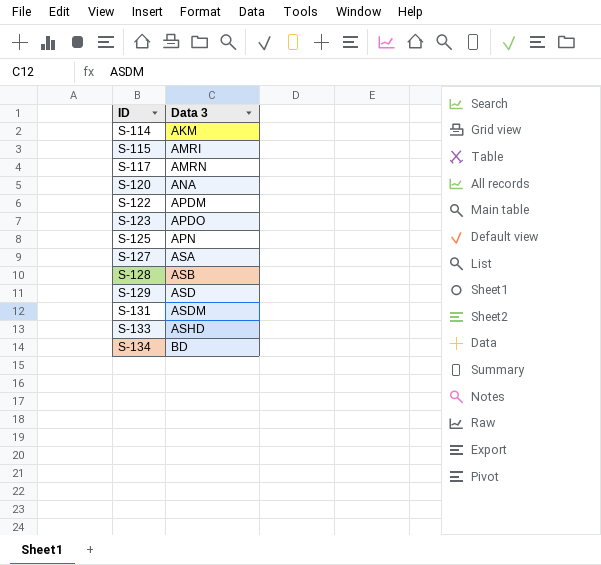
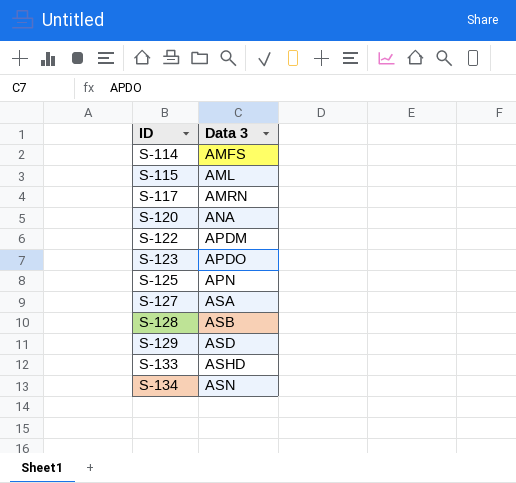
row S-131: ASDM -> none
S-114 | Data 3: AKM -> AMFS
S-115 | Data 3: AMRI -> AML
S-134 | Data 3: BD -> ASN

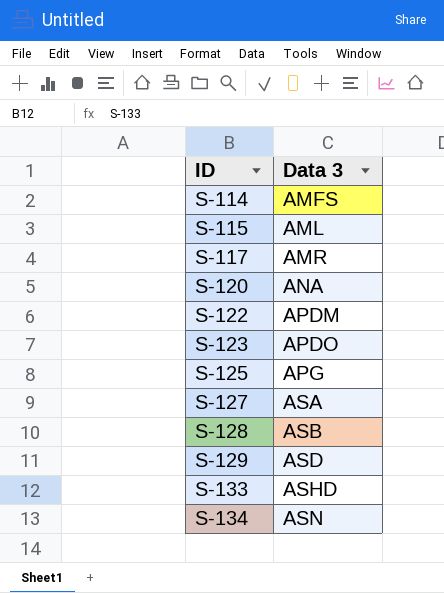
S-117 | Data 3: AMRN -> AMR
S-125 | Data 3: APN -> APG

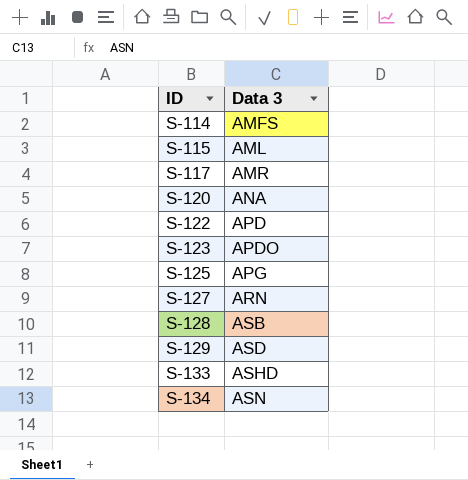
S-122 | Data 3: APDM -> APD
S-127 | Data 3: ASA -> ARN

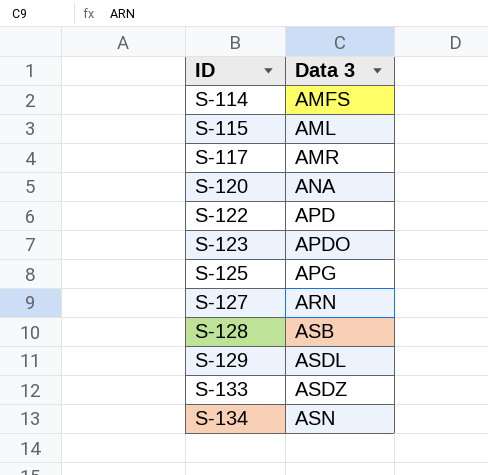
S-129 | Data 3: ASD -> ASDL
S-133 | Data 3: ASHD -> ASDZ

